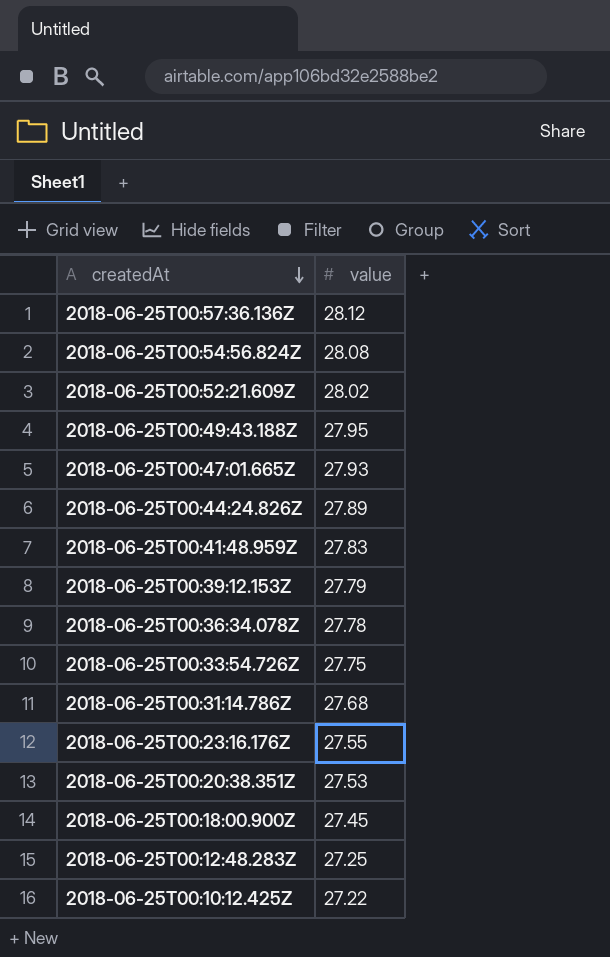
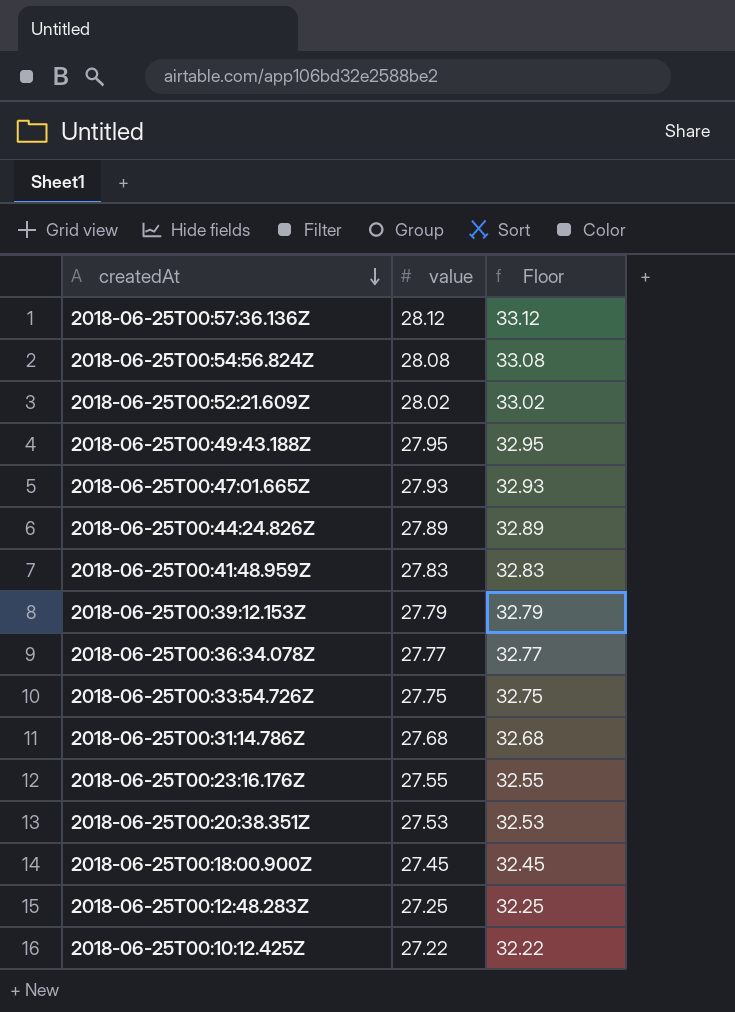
column Floor | formula: none -> [value] + 5
2018-06-25T00:36:34.078Z | value: 27.78 -> 27.77

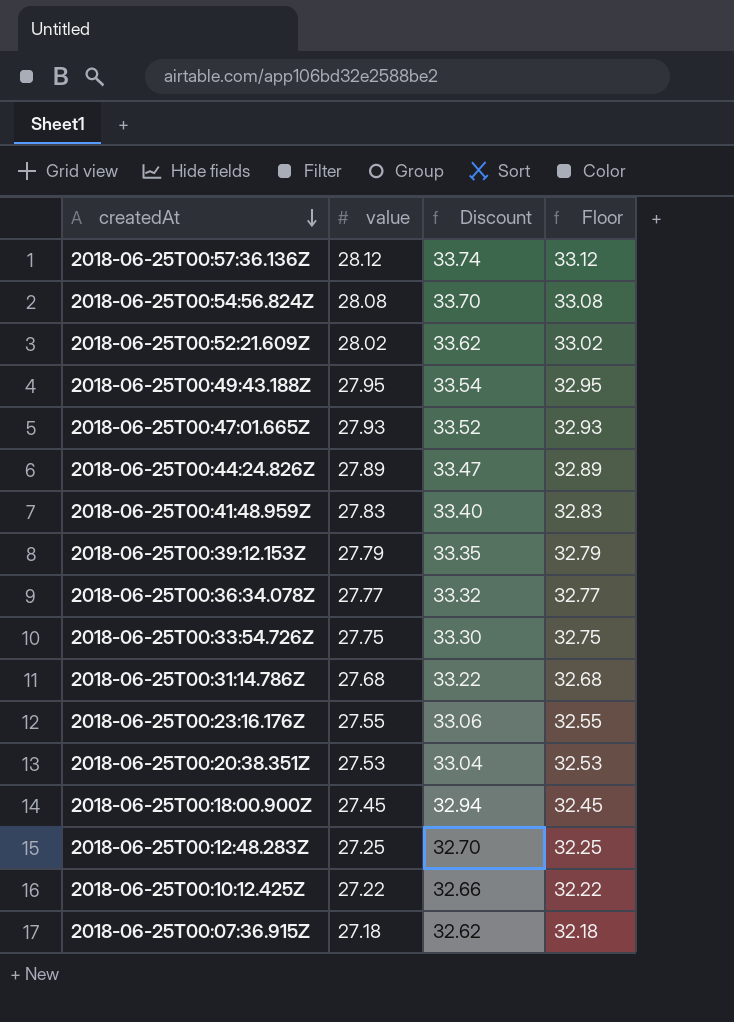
column Discount | formula: none -> [value] * 1.2
row 2018-06-25T00:07:36.915Z: none -> 27.18 | 32.62 | 32.18

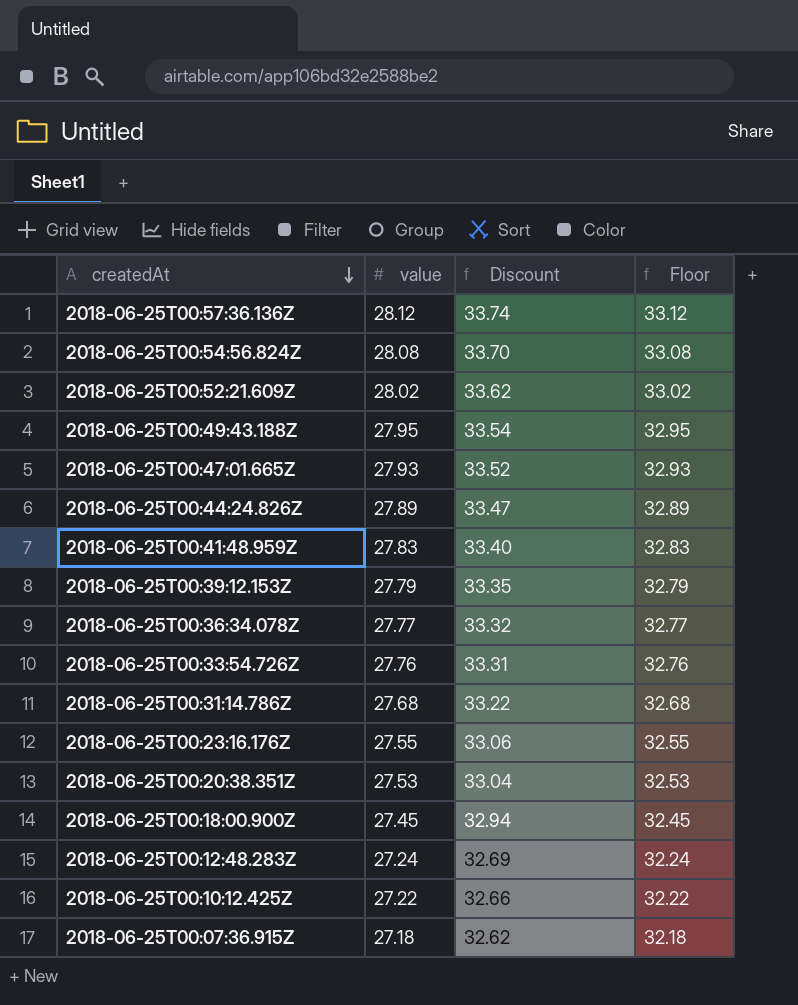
2018-06-25T00:33:54.726Z | value: 27.75 -> 27.76
2018-06-25T00:33:54.726Z | Discount: 33.30 -> 33.31
2018-06-25T00:33:54.726Z | Floor: 32.75 -> 32.76
2018-06-25T00:12:48.283Z | value: 27.25 -> 27.24
2018-06-25T00:12:48.283Z | Discount: 32.70 -> 32.69
2018-06-25T00:12:48.283Z | Floor: 32.25 -> 32.24

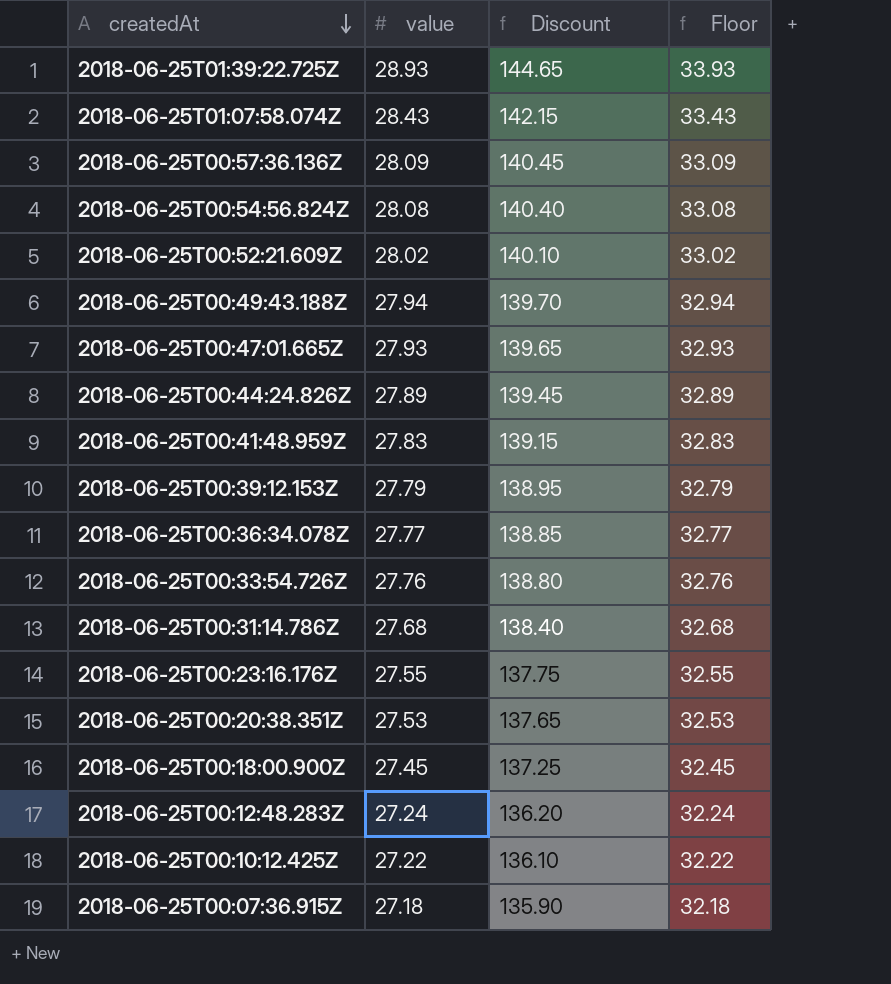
column Discount | formula: [value] * 1.2 -> [value] * 5
row 2018-06-25T01:39:22.725Z: none -> 28.93 | 144.65 | 33.93
row 2018-06-25T01:07:58.074Z: none -> 28.43 | 142.15 | 33.43
2018-06-25T00:57:36.136Z | value: 28.12 -> 28.09
2018-06-25T00:57:36.136Z | Floor: 33.12 -> 33.09
2018-06-25T00:49:43.188Z | value: 27.95 -> 27.94
2018-06-25T00:49:43.188Z | Floor: 32.95 -> 32.94

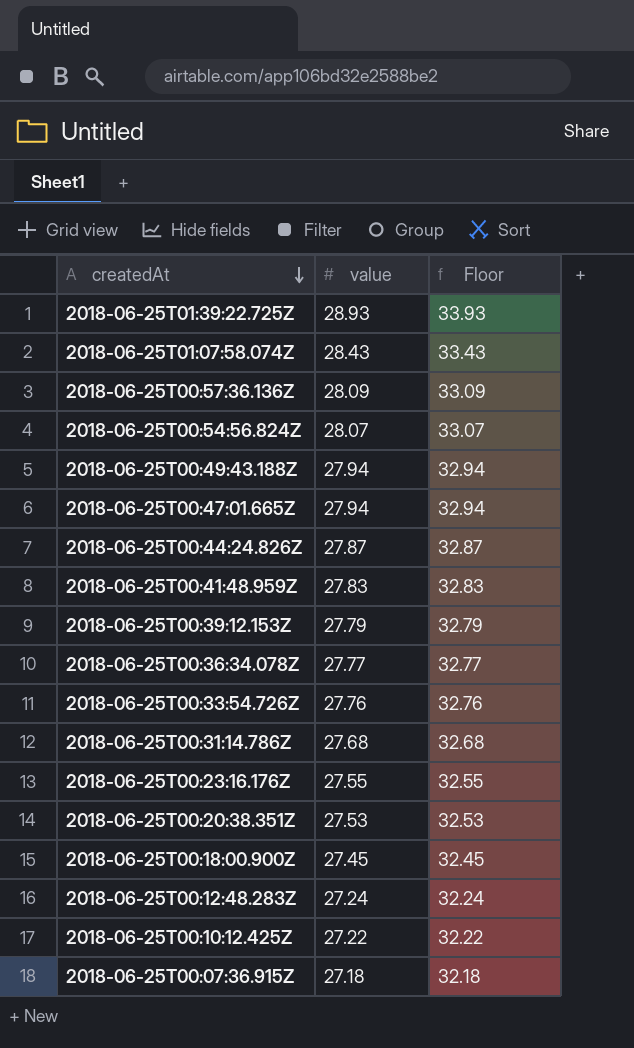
column Discount | formula: [value] * 5 -> none
row 2018-06-25T00:52:21.609Z: 28.02 | 140.10 | 33.02 -> none
2018-06-25T00:54:56.824Z | value: 28.08 -> 28.07
2018-06-25T00:54:56.824Z | Floor: 33.08 -> 33.07
2018-06-25T00:47:01.665Z | value: 27.93 -> 27.94
2018-06-25T00:47:01.665Z | Floor: 32.93 -> 32.94
2018-06-25T00:44:24.826Z | value: 27.89 -> 27.87
2018-06-25T00:44:24.826Z | Floor: 32.89 -> 32.87

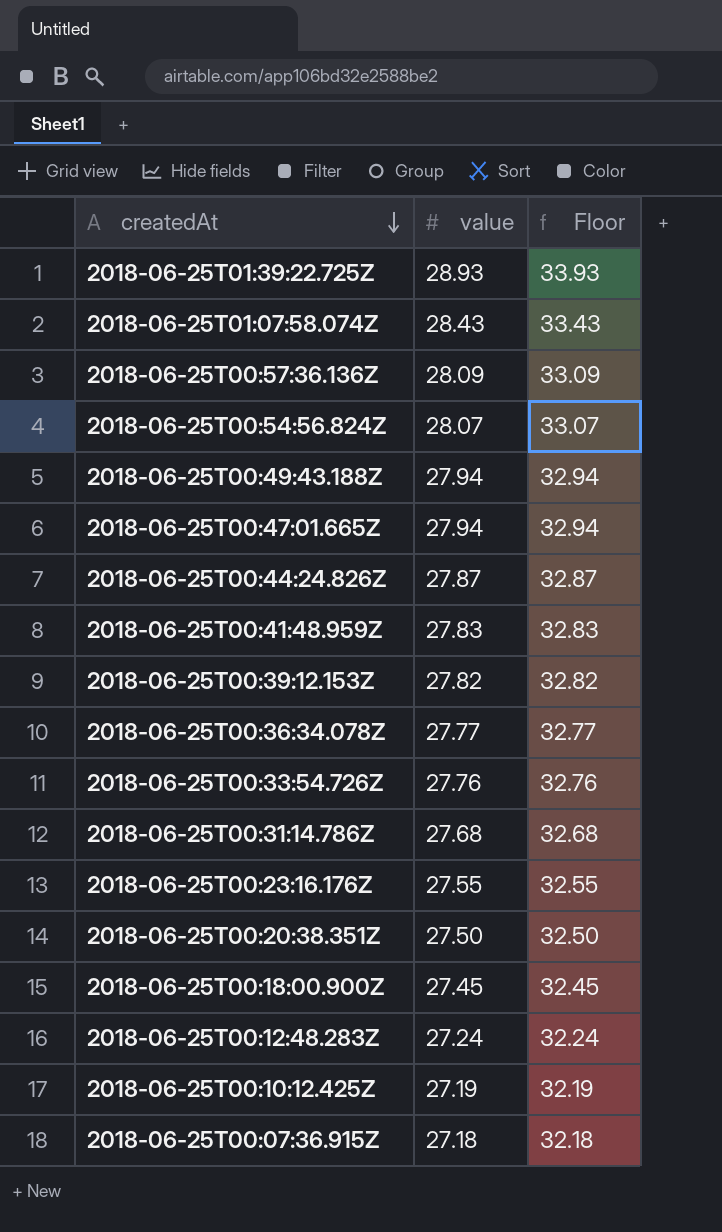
2018-06-25T00:39:12.153Z | value: 27.79 -> 27.82
2018-06-25T00:39:12.153Z | Floor: 32.79 -> 32.82
2018-06-25T00:20:38.351Z | value: 27.53 -> 27.50
2018-06-25T00:20:38.351Z | Floor: 32.53 -> 32.50
2018-06-25T00:10:12.425Z | value: 27.22 -> 27.19
2018-06-25T00:10:12.425Z | Floor: 32.22 -> 32.19

